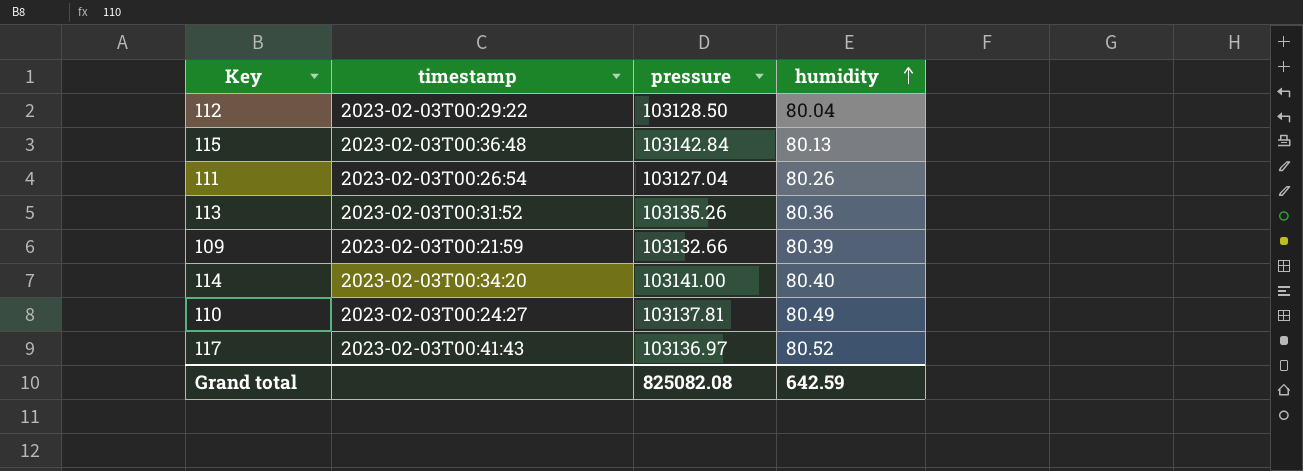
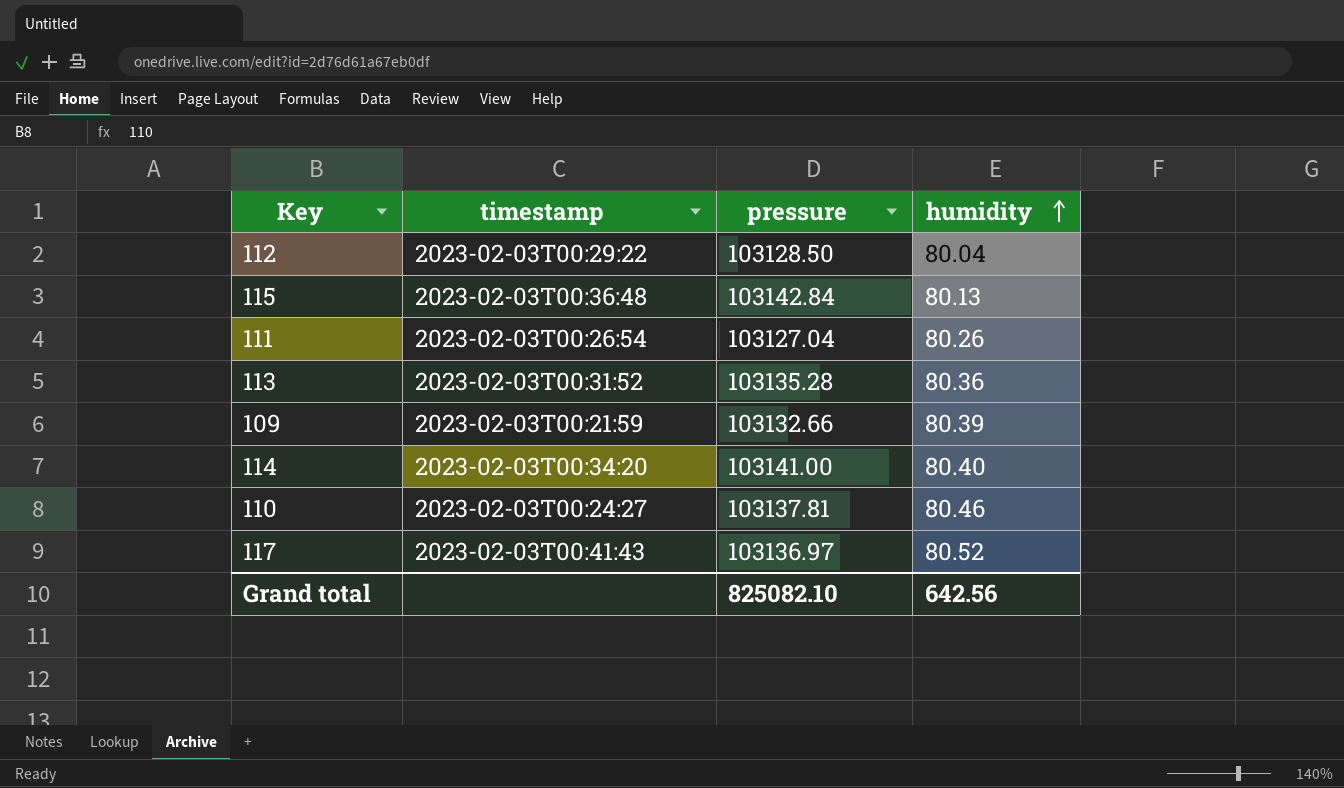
113 | pressure: 103135.26 -> 103135.28
110 | humidity: 80.49 -> 80.46
Grand total | pressure: 825082.08 -> 825082.10
Grand total | humidity: 642.59 -> 642.56

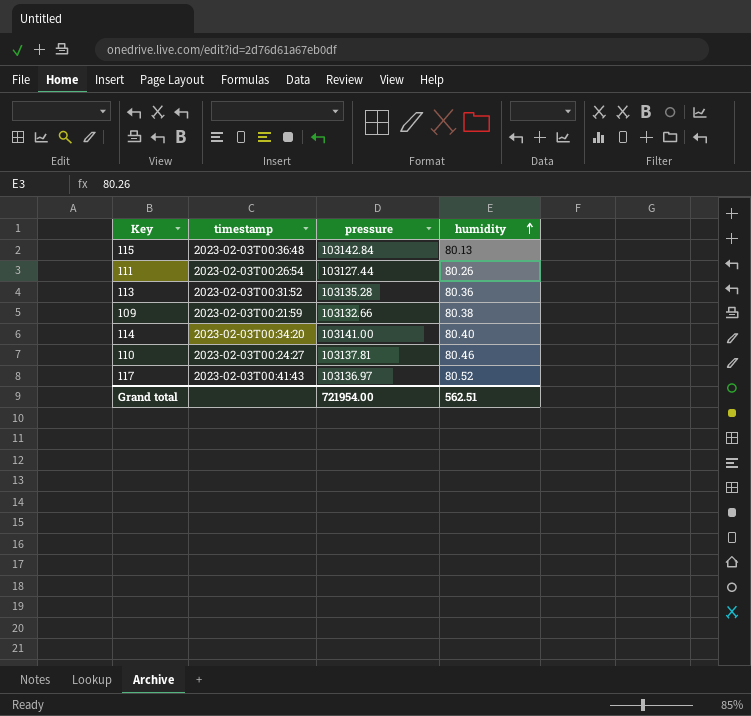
row 112: 2023-02-03T00:29:22 | 103128.50 | 80.04 -> none
111 | pressure: 103127.04 -> 103127.44
109 | humidity: 80.39 -> 80.38
Grand total | pressure: 825082.10 -> 721954.00
Grand total | humidity: 642.56 -> 562.51

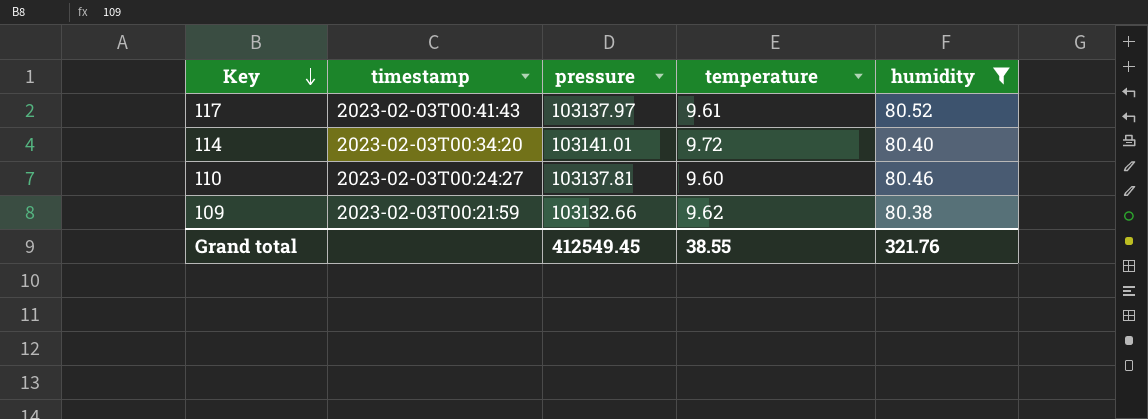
filter: none -> humidity >= 80.38
row order: humidity ascending -> Key descending
column temperature | position: none -> 4
117 | pressure: 103136.97 -> 103137.97
114 | pressure: 103141.00 -> 103141.01
Grand total | pressure: 721954.00 -> 412549.45
Grand total | humidity: 562.51 -> 321.76

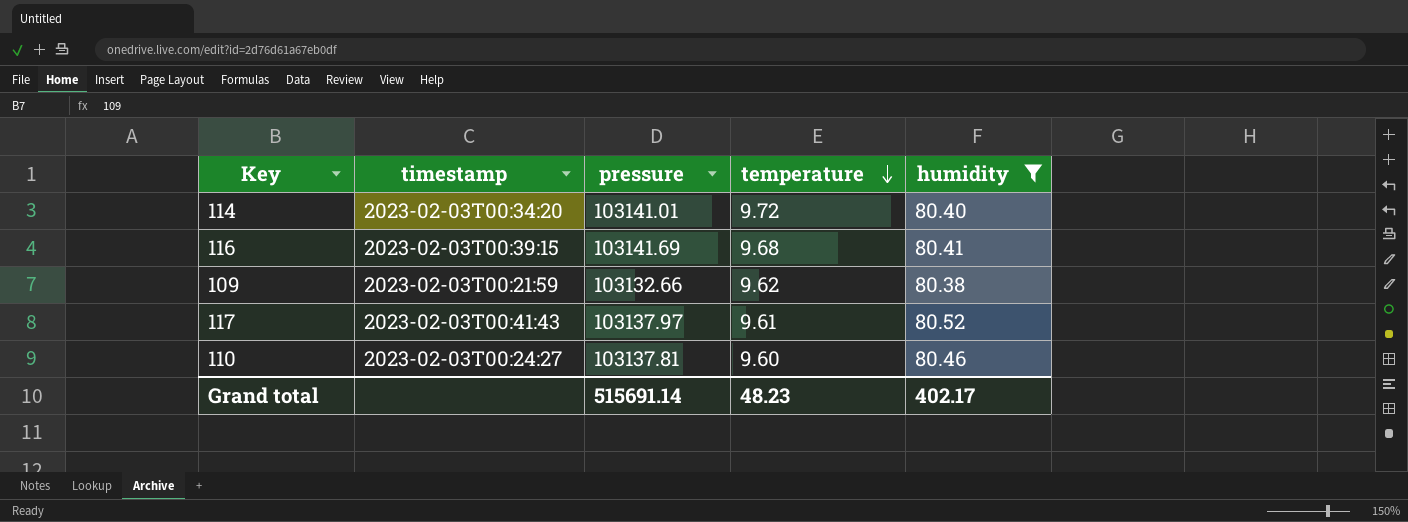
row order: Key descending -> temperature descending
row 116: none -> 2023-02-03T00:39:15 | 103141.69 | 9.68 | 80.41
Grand total | pressure: 412549.45 -> 515691.14
Grand total | temperature: 38.55 -> 48.23
Grand total | humidity: 321.76 -> 402.17

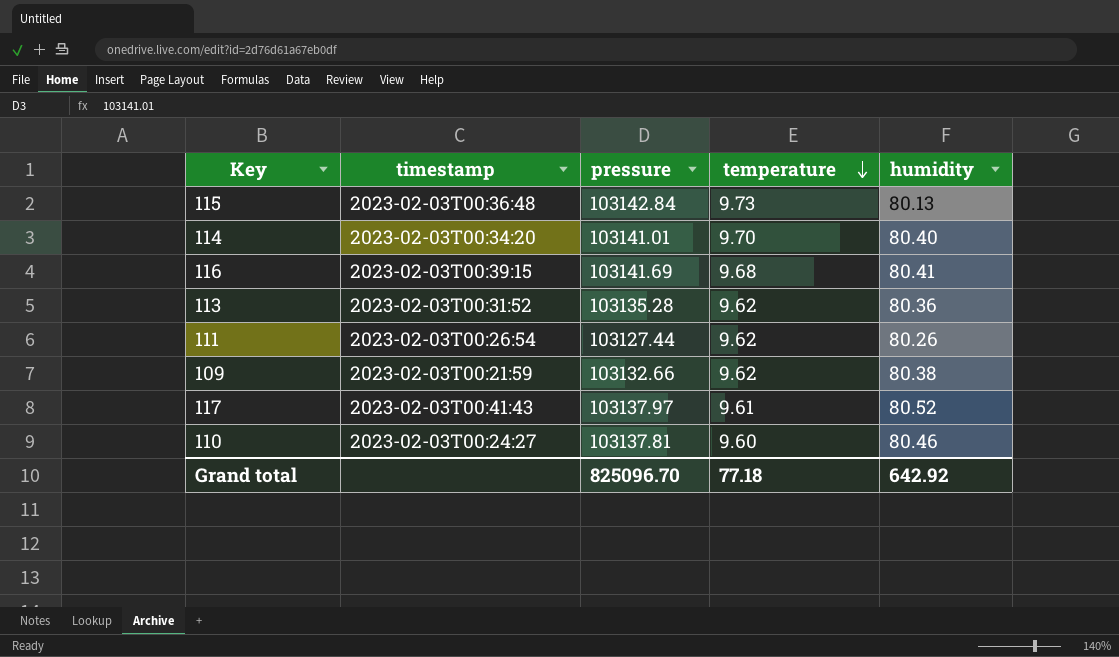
filter: humidity >= 80.38 -> none
114 | temperature: 9.72 -> 9.70
Grand total | pressure: 515691.14 -> 825096.70
Grand total | temperature: 48.23 -> 77.18
Grand total | humidity: 402.17 -> 642.92

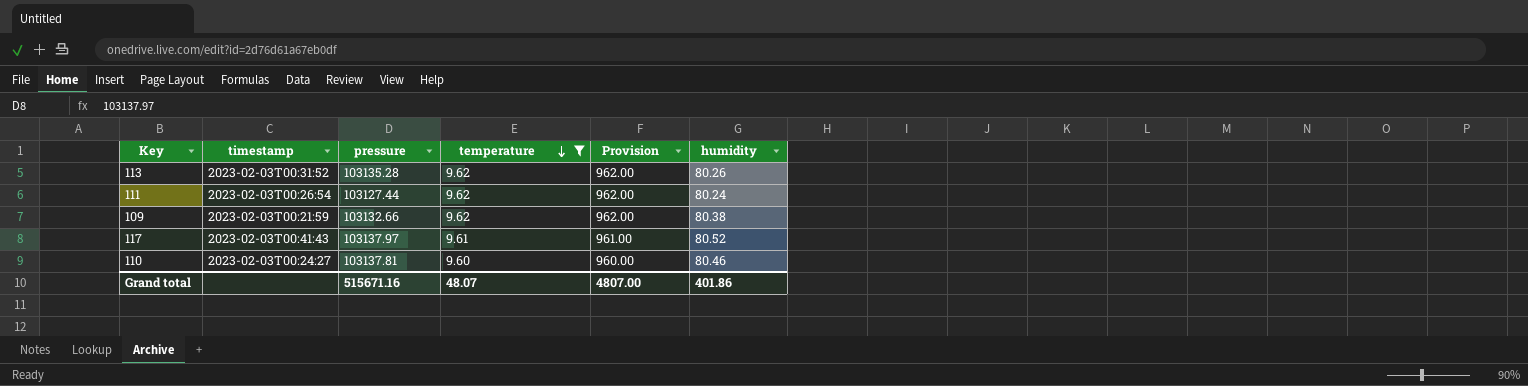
filter: none -> temperature <= 9.62
column Provision | formula: none -> [temperature] * 100
113 | humidity: 80.36 -> 80.26
111 | humidity: 80.26 -> 80.24
Grand total | pressure: 825096.70 -> 515671.16
Grand total | temperature: 77.18 -> 48.07
Grand total | humidity: 642.92 -> 401.86

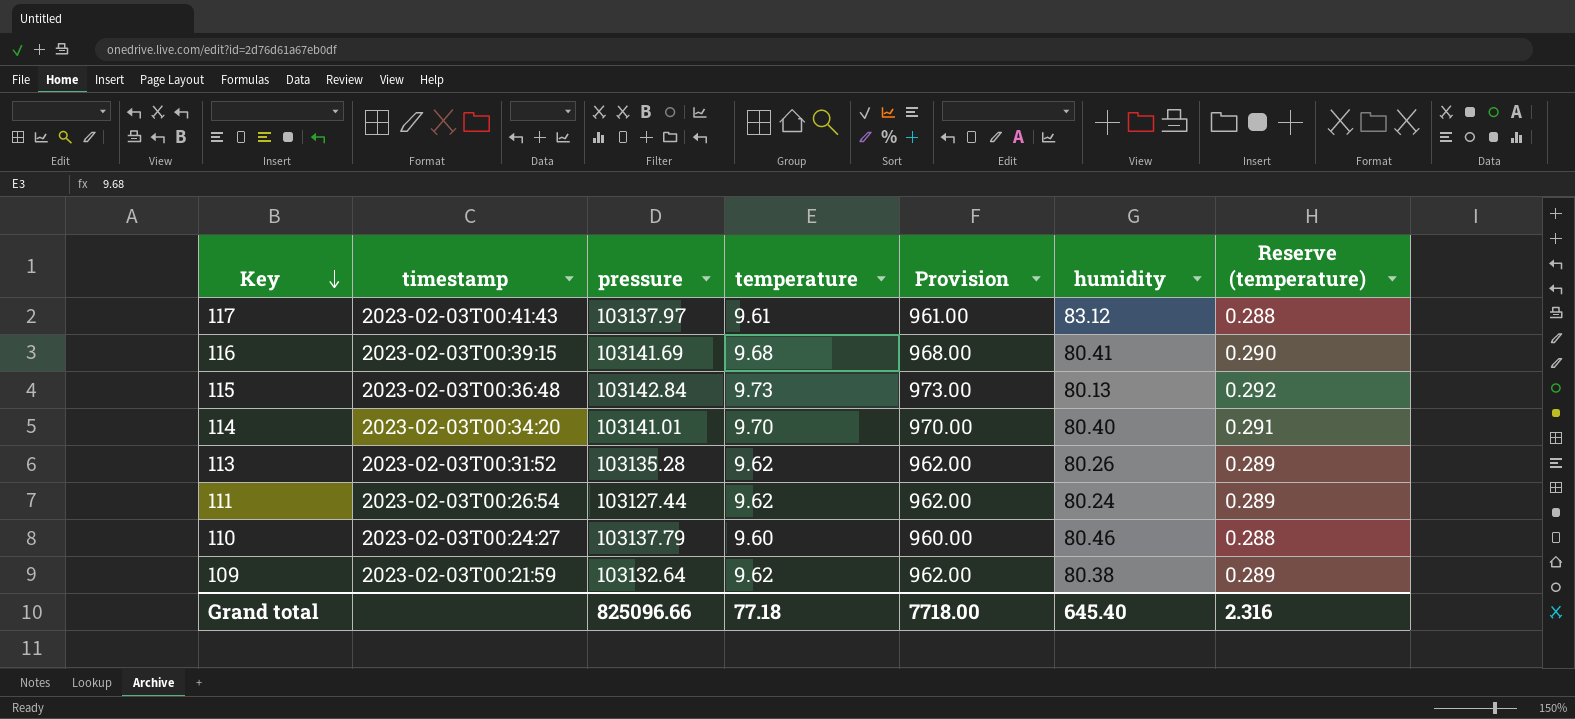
filter: temperature <= 9.62 -> none
row order: temperature descending -> Key descending
column Reserve (temperature) | formula: none -> [temperature] * 0.03
117 | humidity: 80.52 -> 83.12
110 | pressure: 103137.81 -> 103137.79
109 | pressure: 103132.66 -> 103132.64
Grand total | pressure: 515671.16 -> 825096.66
Grand total | temperature: 48.07 -> 77.18
Grand total | Provision: 4807.00 -> 7718.00
Grand total | humidity: 401.86 -> 645.40

